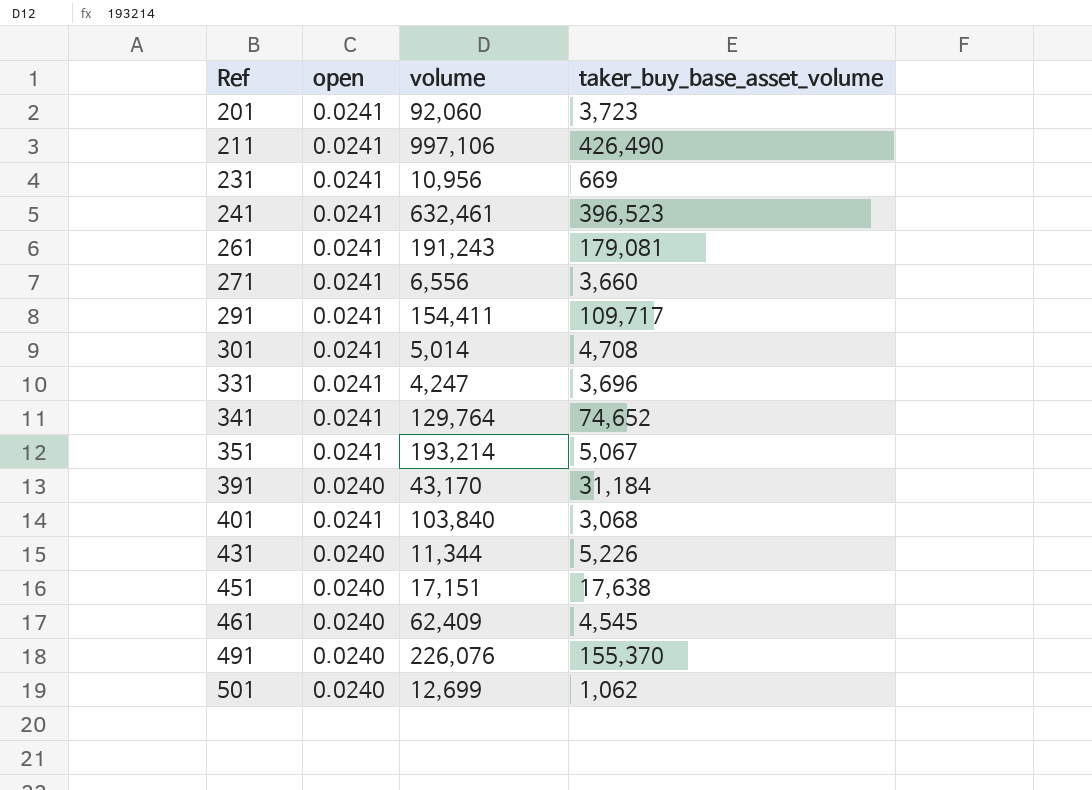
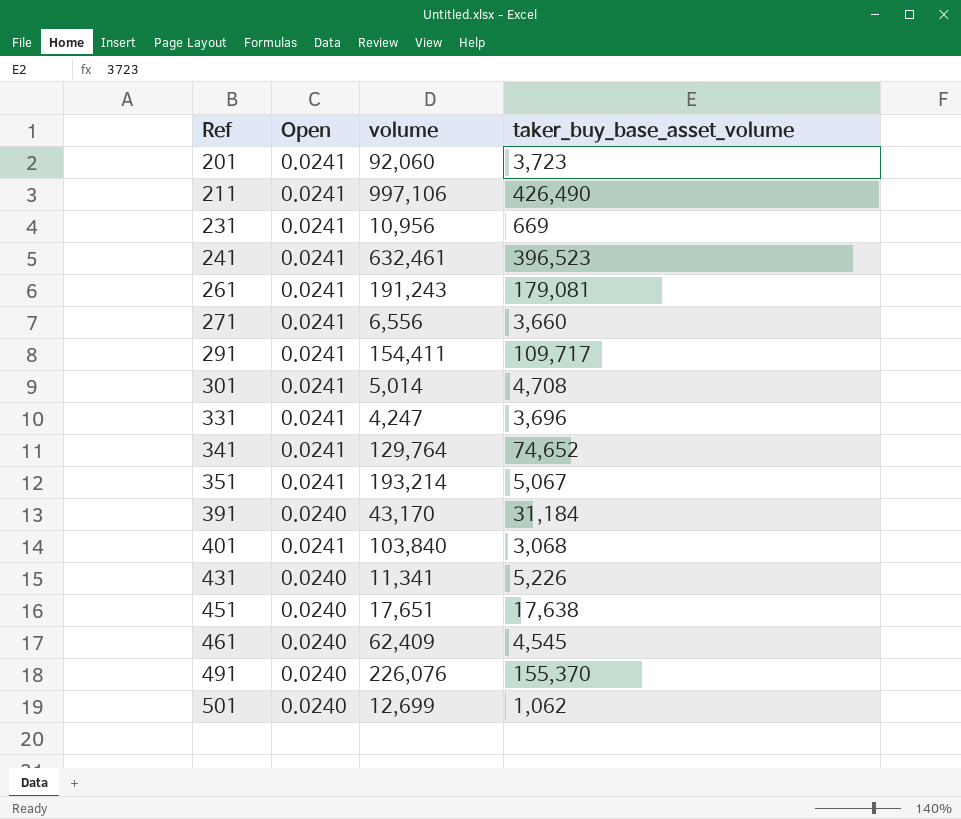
column name: open -> Open
431 | volume: 11,344 -> 11,341
451 | volume: 17,151 -> 17,651

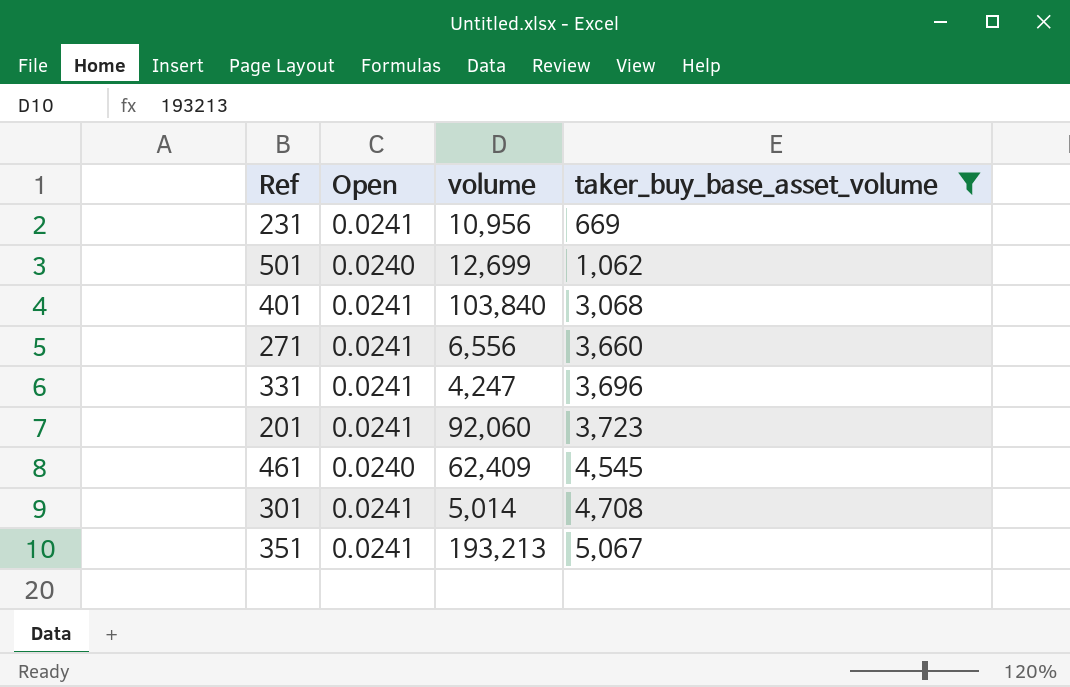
filter: none -> taker_buy_base_asset_volume <= 5,067
row order: Ref ascending -> taker_buy_base_asset_volume ascending
351 | volume: 193,214 -> 193,213

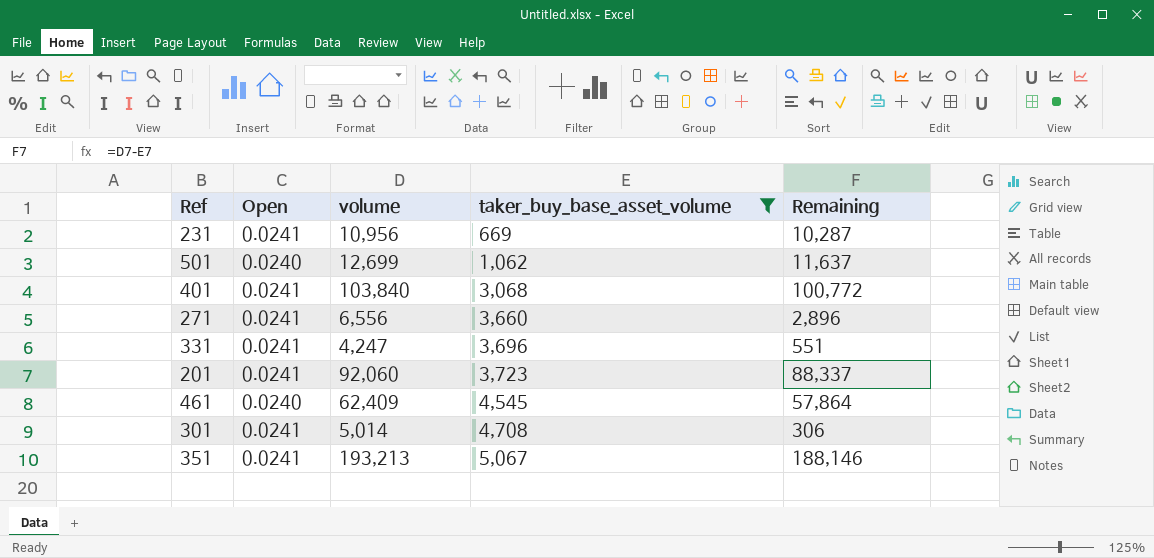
column Remaining | formula: none -> [volume] - [taker_buy_base_asset_volume]

